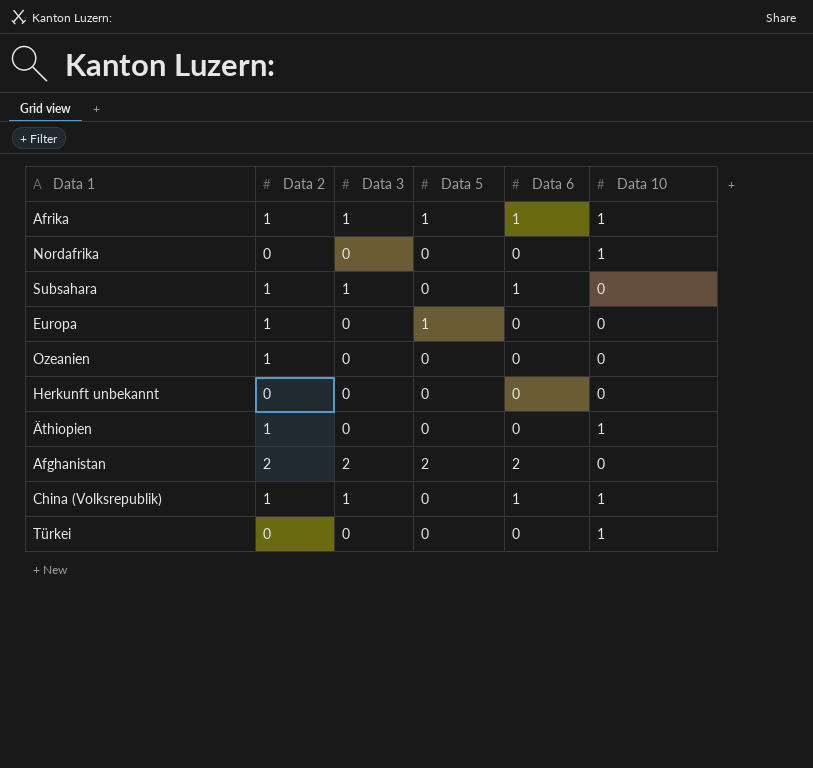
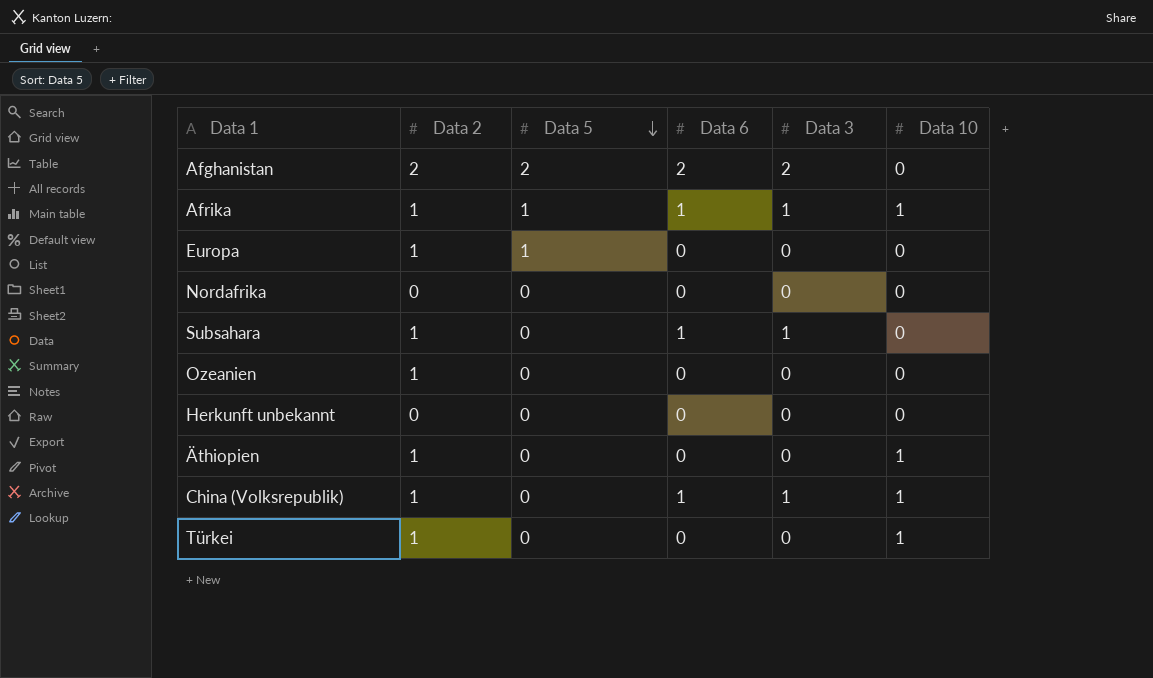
row order: none -> Data 5 descending
column Data 3 | position: 3 -> 5
Nordafrika | Data 10: 1 -> 0
Türkei | Data 2: 0 -> 1

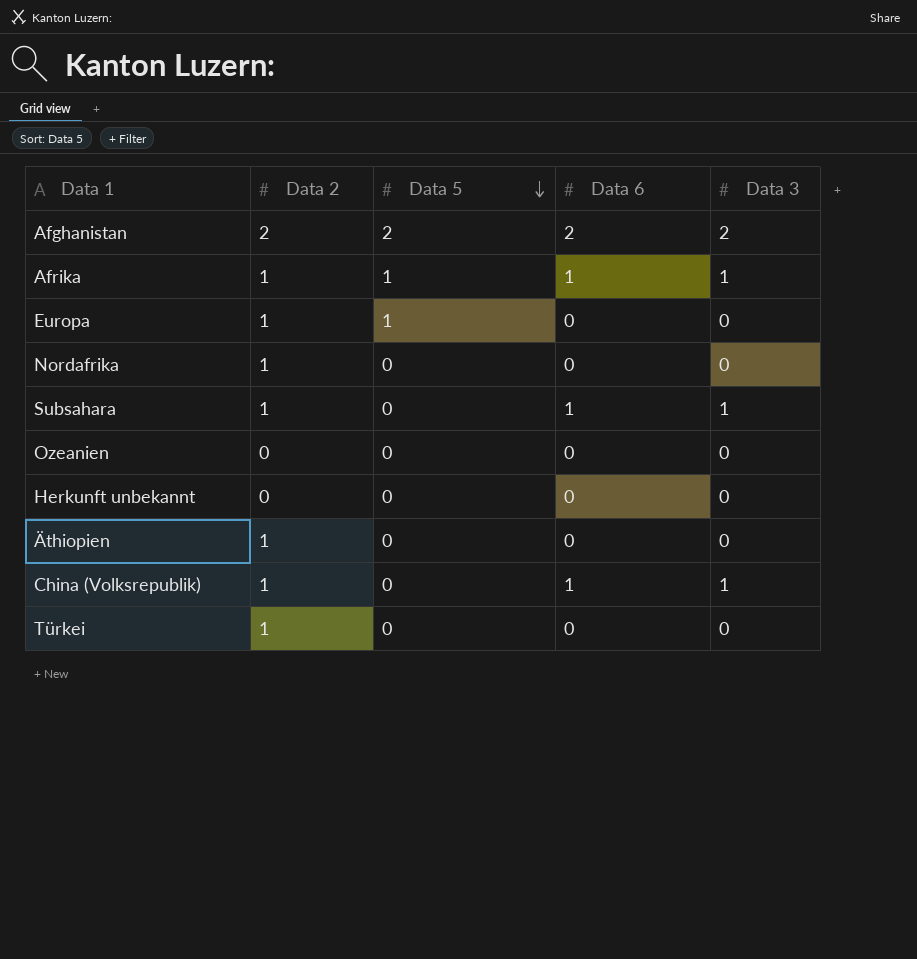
column Data 10 | position: 6 -> none
Nordafrika | Data 2: 0 -> 1
Ozeanien | Data 2: 1 -> 0

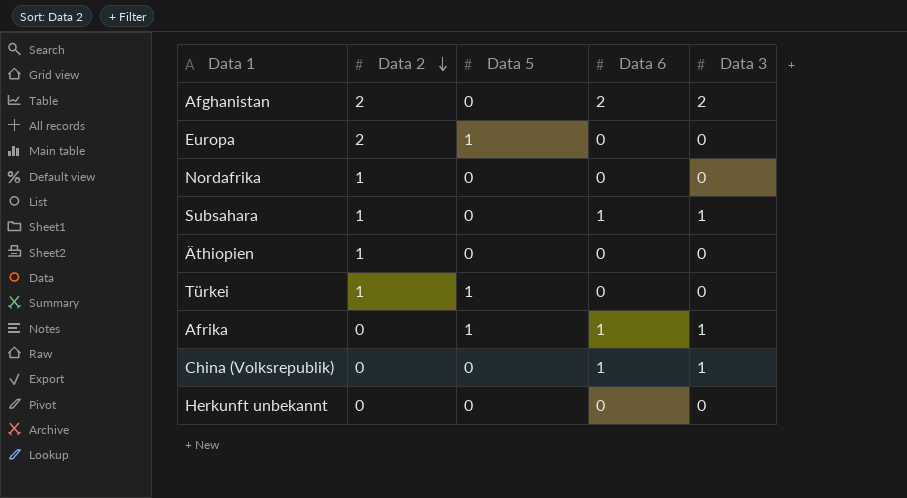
row order: Data 5 descending -> Data 2 descending
row Ozeanien: 0 | 0 | 0 | 0 -> none
Afghanistan | Data 5: 2 -> 0
Europa | Data 2: 1 -> 2
Türkei | Data 5: 0 -> 1
Afrika | Data 2: 1 -> 0
China (Volksrepublik) | Data 2: 1 -> 0

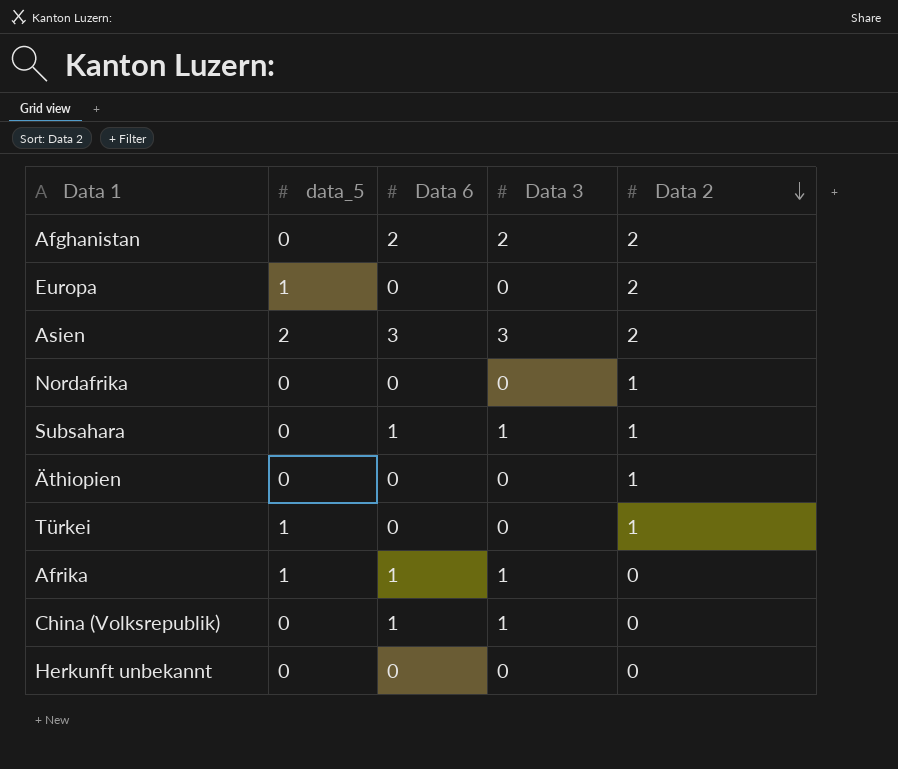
column name: Data 5 -> data_5
column Data 2 | position: 2 -> 5
row Asien: none -> 2 | 3 | 3 | 2

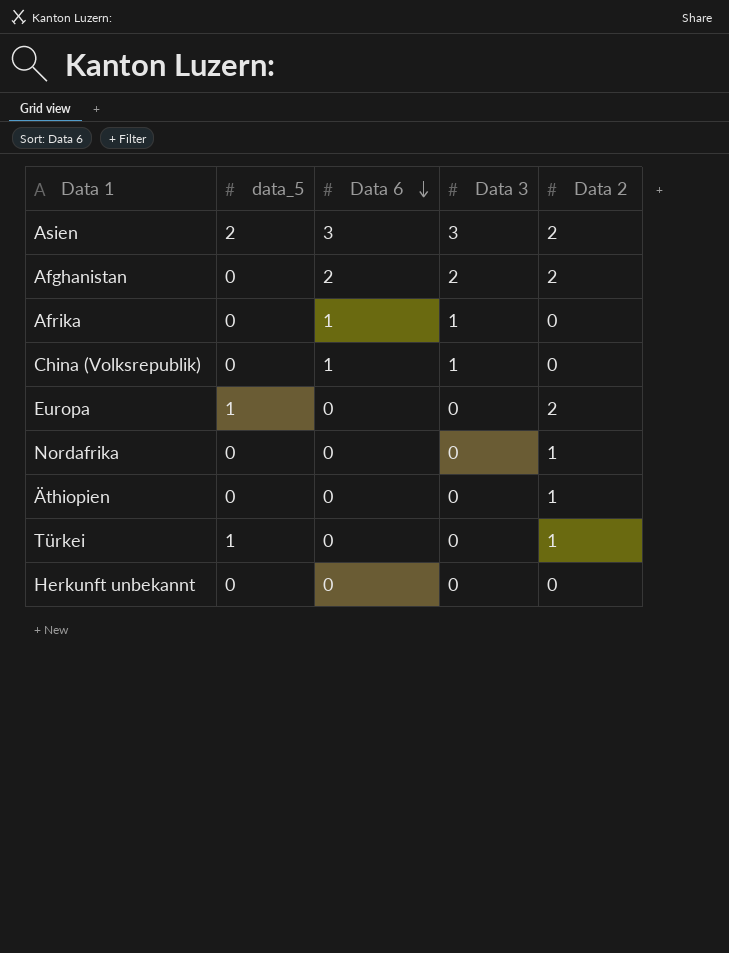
row order: Data 2 descending -> Data 6 descending
row Subsahara: 0 | 1 | 1 | 1 -> none
Afrika | data_5: 1 -> 0

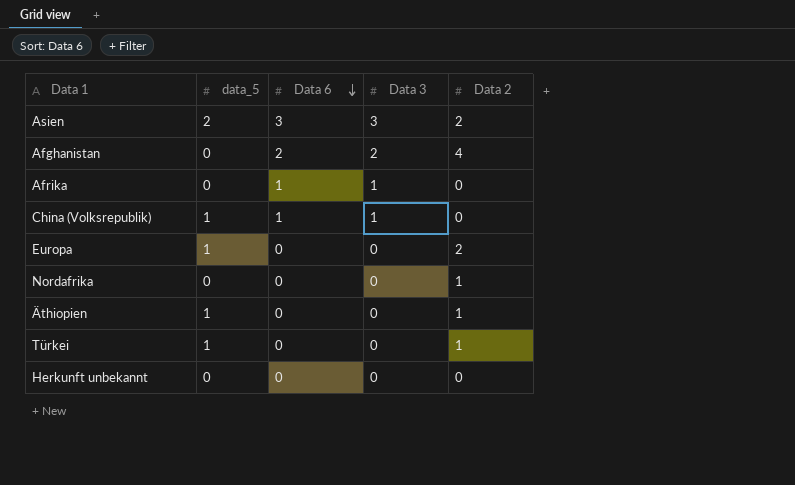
Afghanistan | Data 2: 2 -> 4
China (Volksrepublik) | data_5: 0 -> 1
Äthiopien | data_5: 0 -> 1

